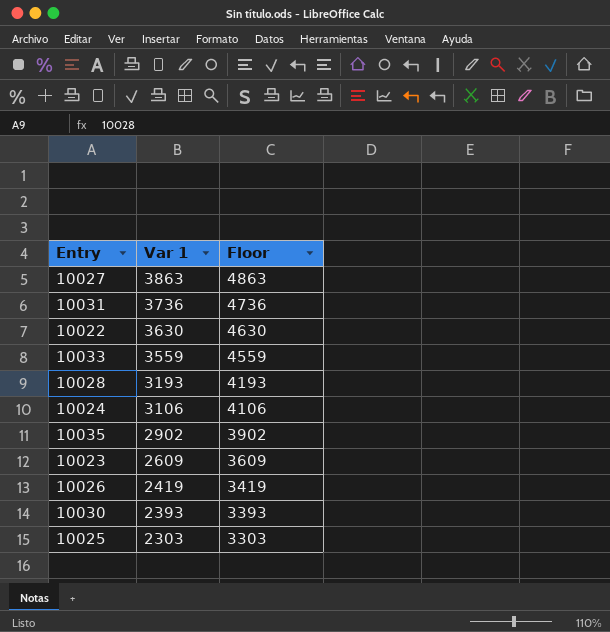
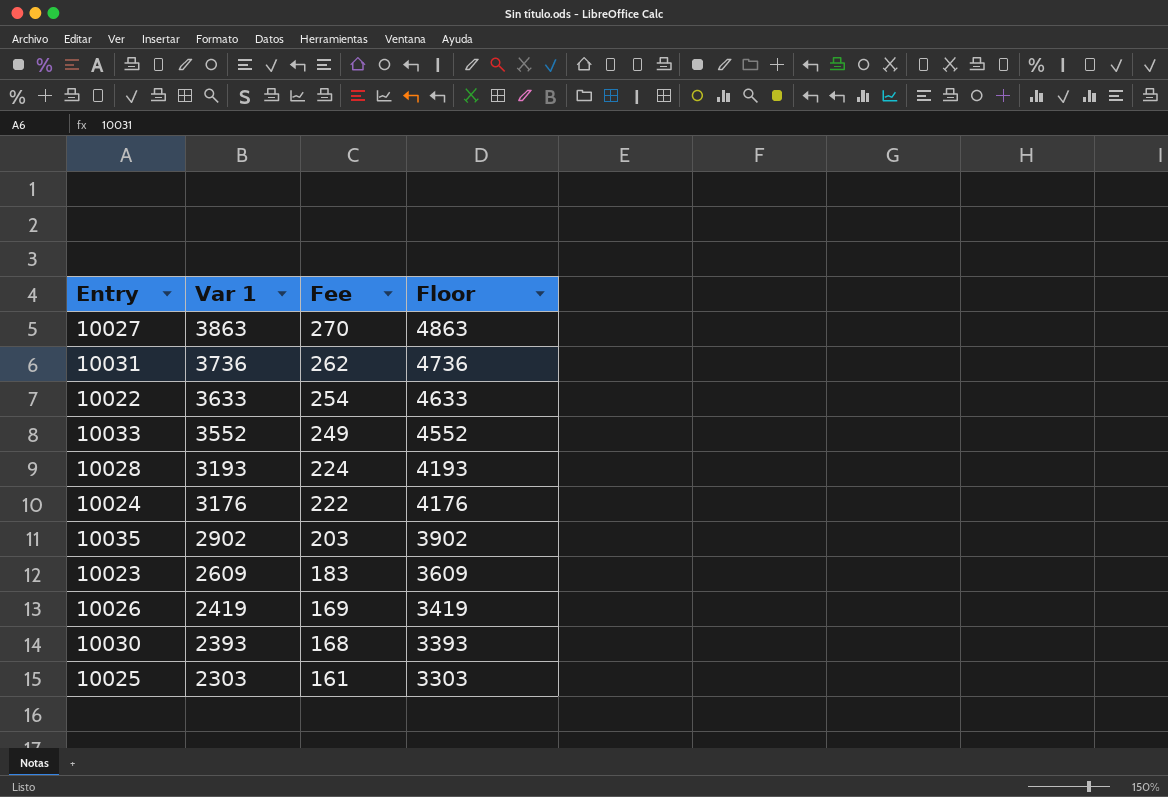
column Fee | formula: none -> [Var 1] * 0.07
10022 | Var 1: 3630 -> 3633
10022 | Floor: 4630 -> 4633
10033 | Var 1: 3559 -> 3552
10033 | Floor: 4559 -> 4552
10024 | Var 1: 3106 -> 3176
10024 | Floor: 4106 -> 4176

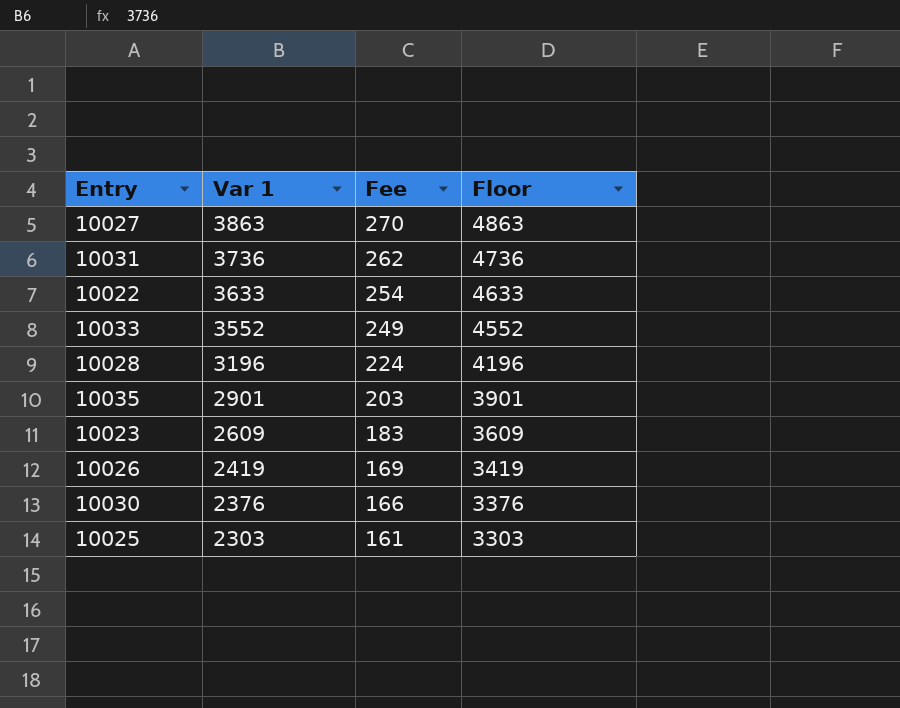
row 10024: 3176 | 222 | 4176 -> none
10028 | Var 1: 3193 -> 3196
10028 | Floor: 4193 -> 4196
10035 | Var 1: 2902 -> 2901
10035 | Floor: 3902 -> 3901
10030 | Var 1: 2393 -> 2376
10030 | Fee: 168 -> 166
10030 | Floor: 3393 -> 3376

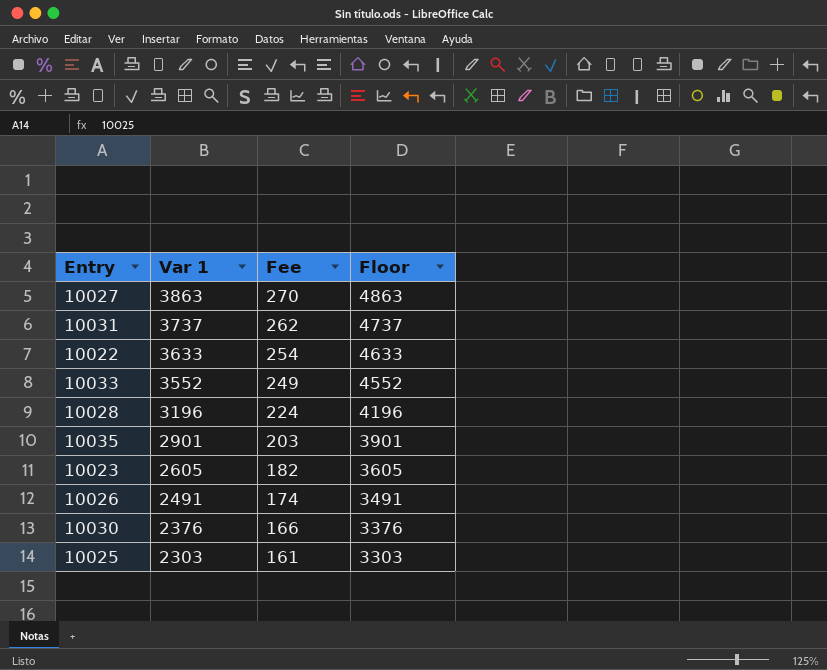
10031 | Var 1: 3736 -> 3737
10031 | Floor: 4736 -> 4737
10023 | Var 1: 2609 -> 2605
10023 | Fee: 183 -> 182
10023 | Floor: 3609 -> 3605
10026 | Var 1: 2419 -> 2491
10026 | Fee: 169 -> 174
10026 | Floor: 3419 -> 3491

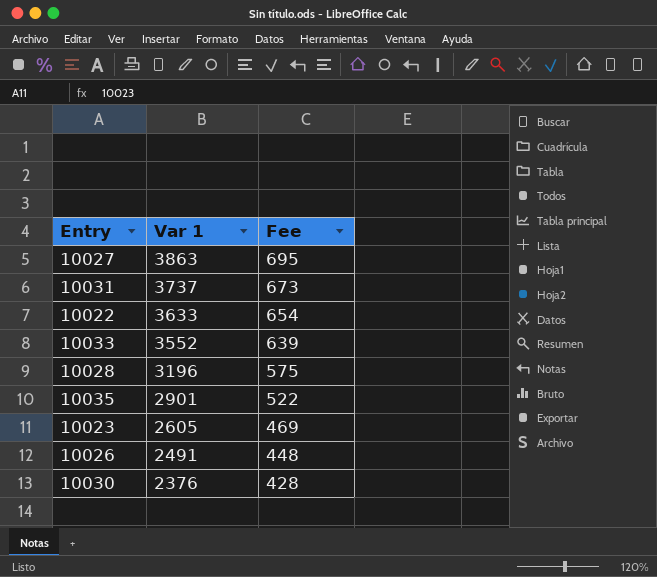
column Floor | formula: [Var 1] + 1000 -> none
column Fee | formula: [Var 1] * 0.07 -> [Var 1] * 0.18
row 10025: 2303 | 161 | 3303 -> none

